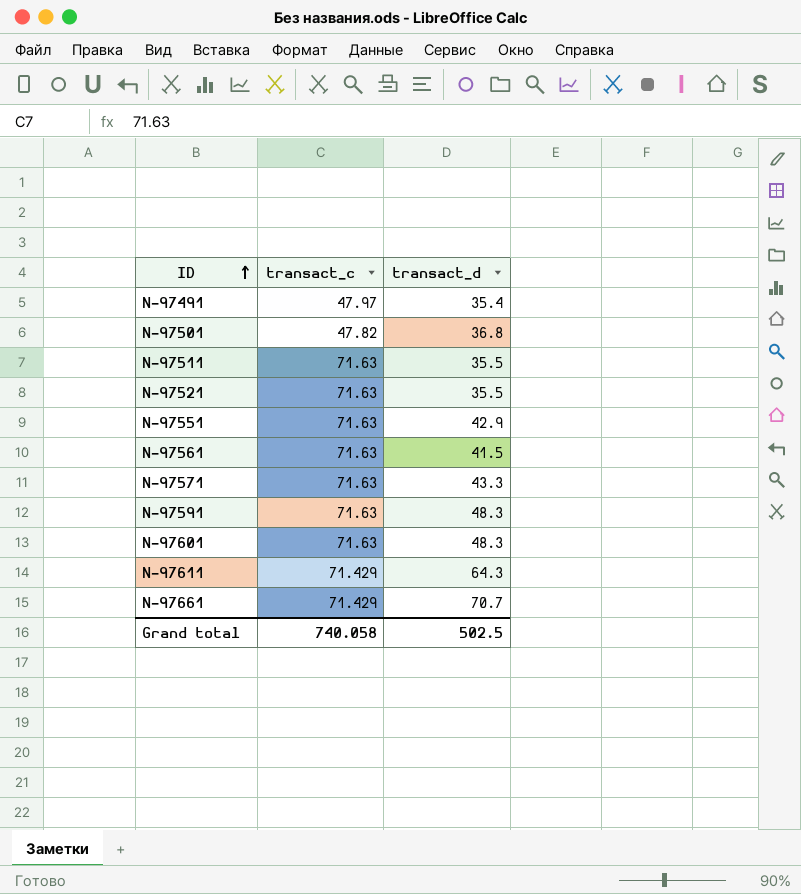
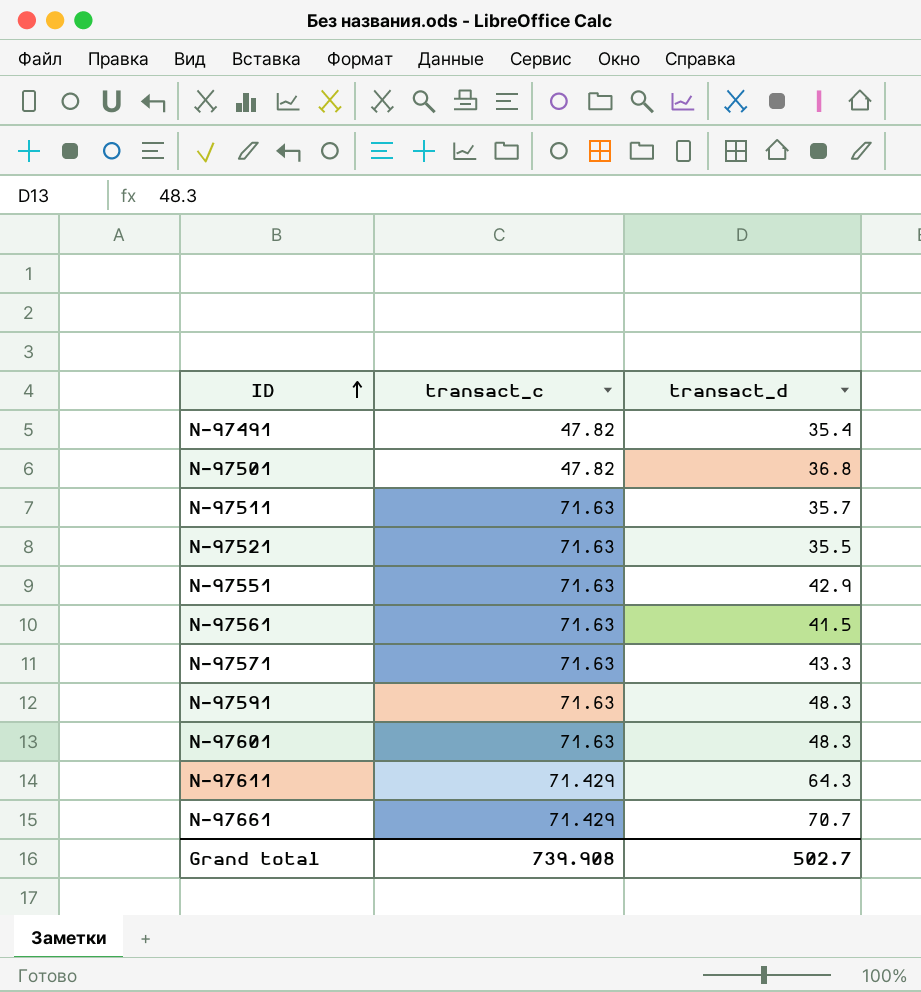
N-97491 | transact_c: 47.97 -> 47.82
N-97511 | transact_d: 35.5 -> 35.7
Grand total | transact_c: 740.058 -> 739.908
Grand total | transact_d: 502.5 -> 502.7

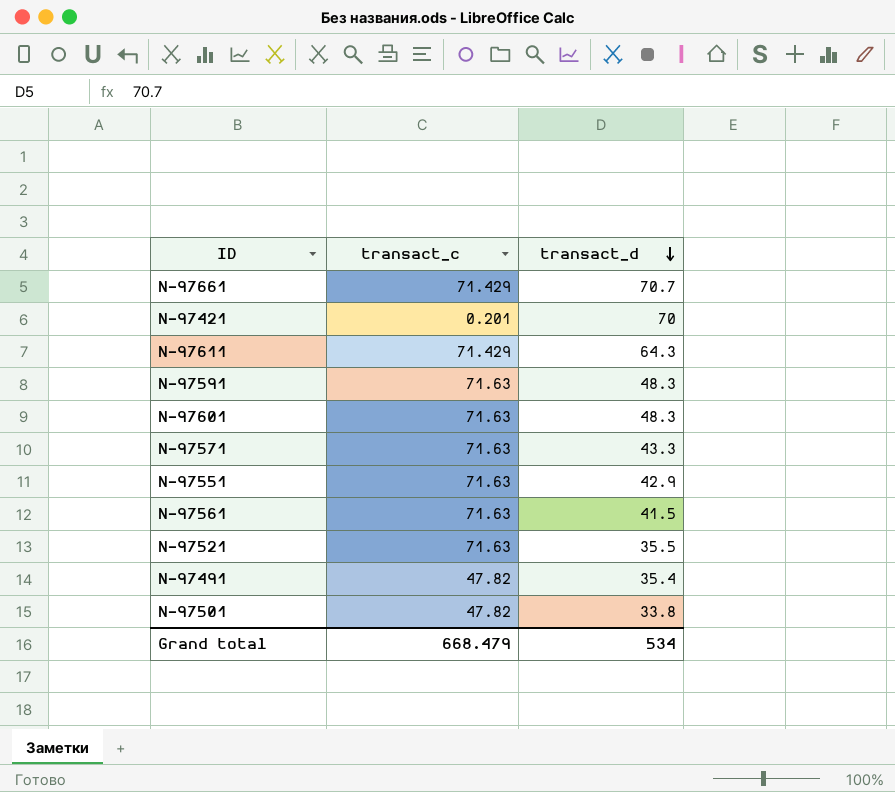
row order: ID ascending -> transact_d descending
row N-97511: 71.63 | 35.7 -> none
row N-97421: none -> 0.201 | 70
N-97501 | transact_d: 36.8 -> 33.8
Grand total | transact_c: 739.908 -> 668.479
Grand total | transact_d: 502.7 -> 534

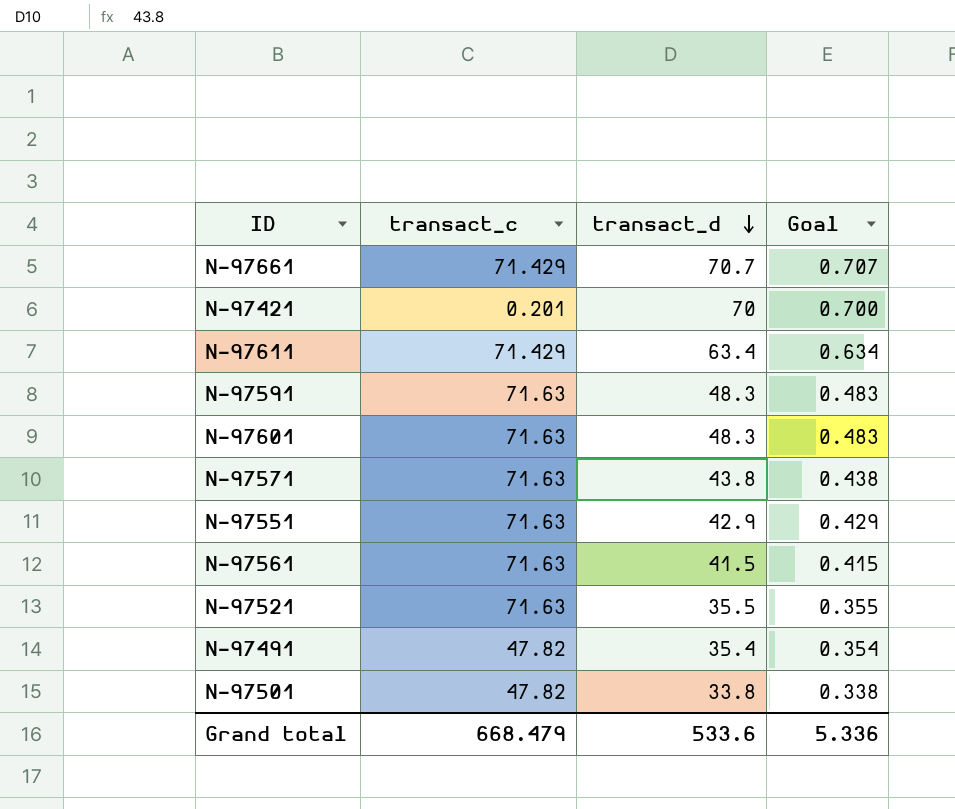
column Goal | formula: none -> [transact_d] * 0.01
N-97611 | transact_d: 64.3 -> 63.4
N-97571 | transact_d: 43.3 -> 43.8
Grand total | transact_d: 534 -> 533.6

